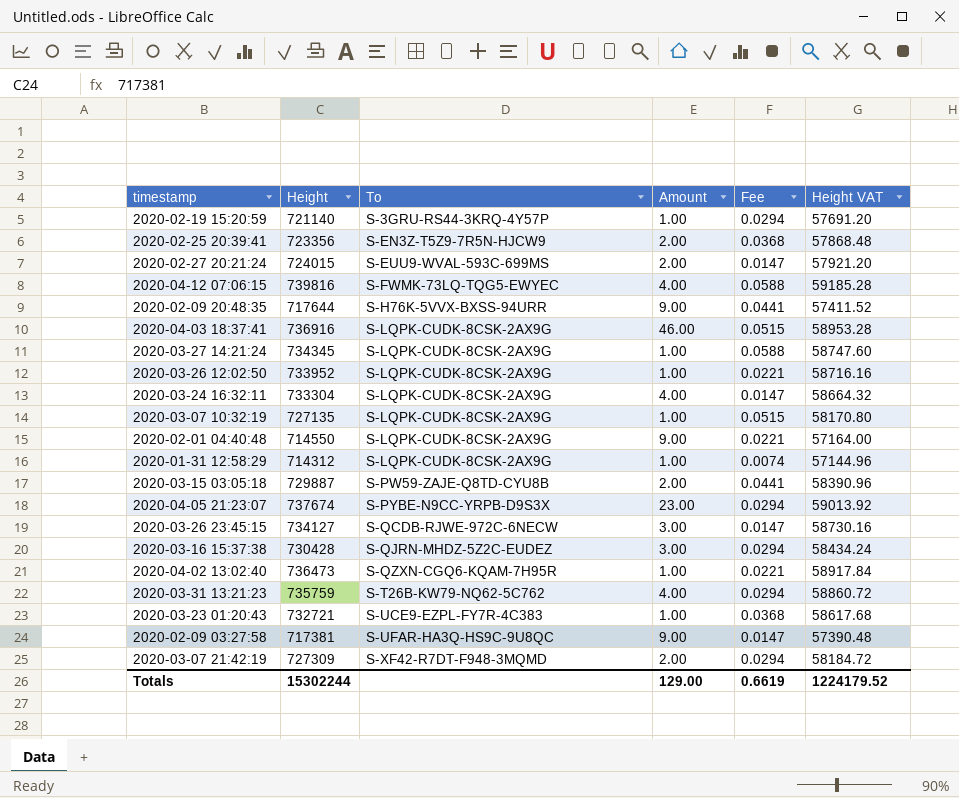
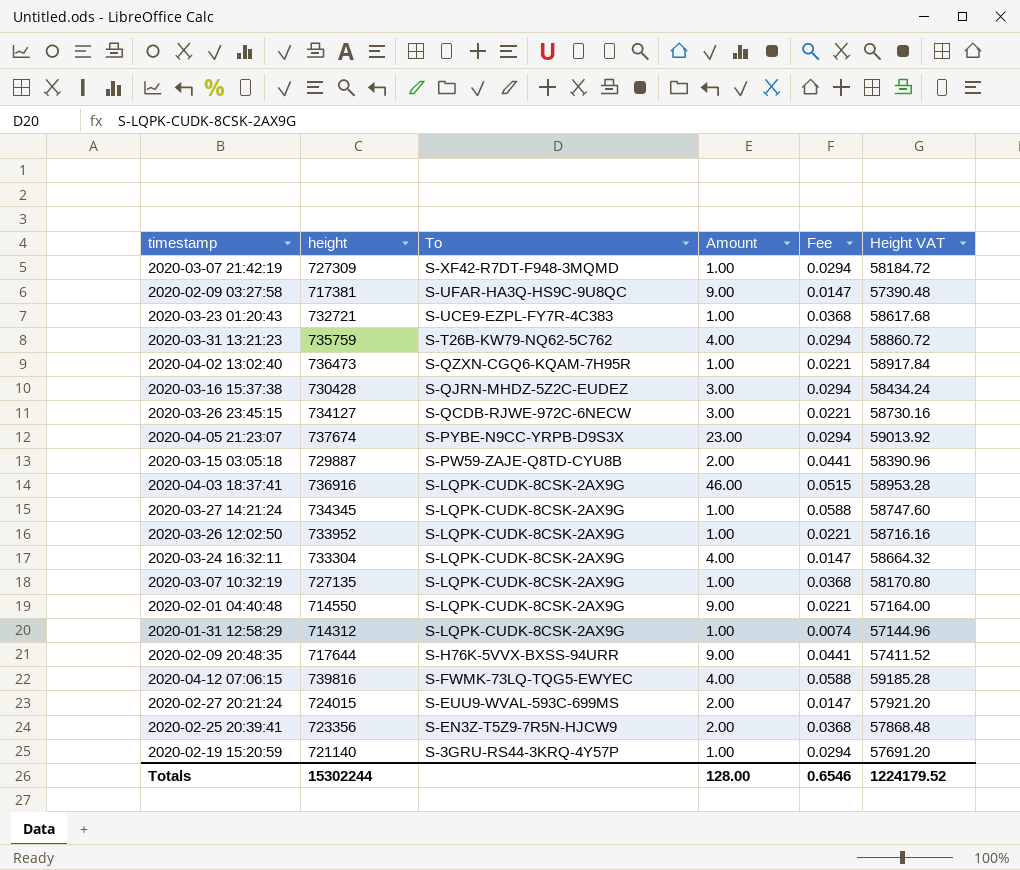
row order: To ascending -> To descending
column name: Height -> height
2020-03-07 21:42:19 | Amount: 2.00 -> 1.00
2020-03-26 23:45:15 | Fee: 0.0147 -> 0.0221
2020-03-07 10:32:19 | Fee: 0.0515 -> 0.0368
Totals | Amount: 129.00 -> 128.00
Totals | Fee: 0.6619 -> 0.6546

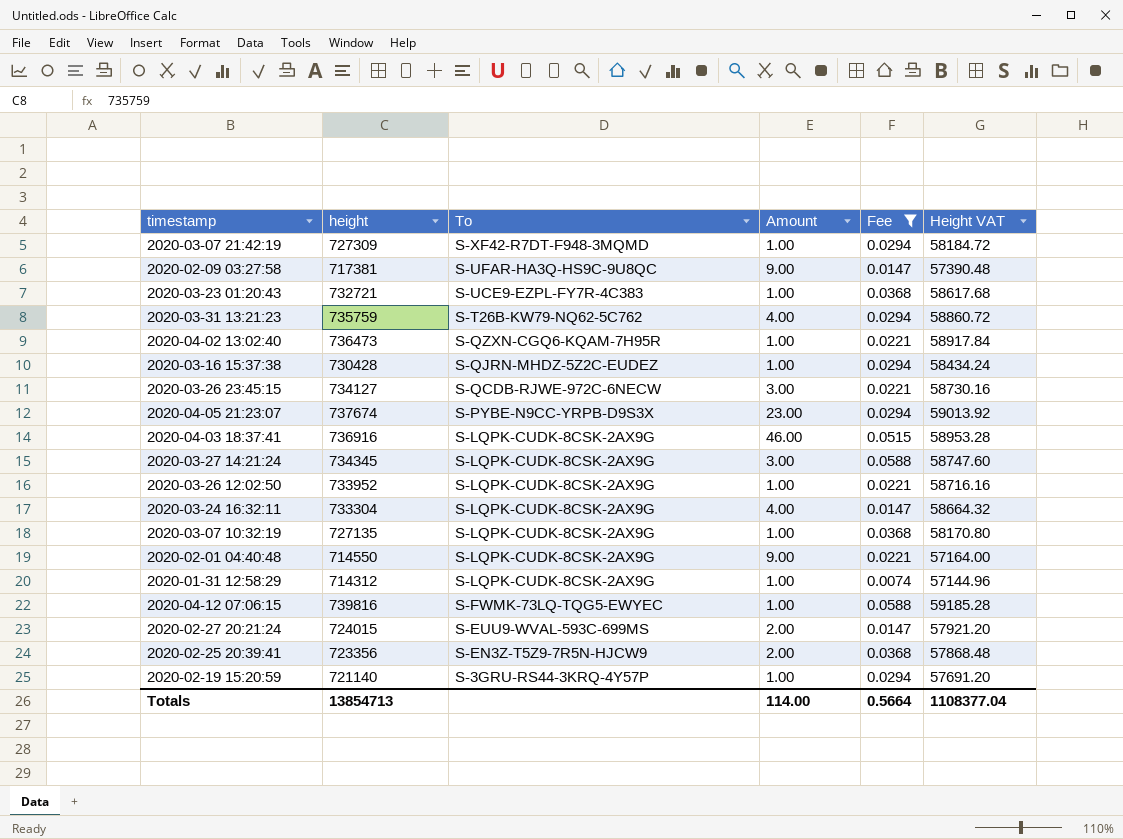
filter: none -> Fee != 0.0441
2020-03-16 15:37:38 | Amount: 3.00 -> 1.00
2020-03-27 14:21:24 | Amount: 1.00 -> 3.00
2020-04-12 07:06:15 | Amount: 4.00 -> 1.00
Totals | height: 15302244 -> 13854713
Totals | Amount: 128.00 -> 114.00
Totals | Fee: 0.6546 -> 0.5664
Totals | Height VAT: 1224179.52 -> 1108377.04

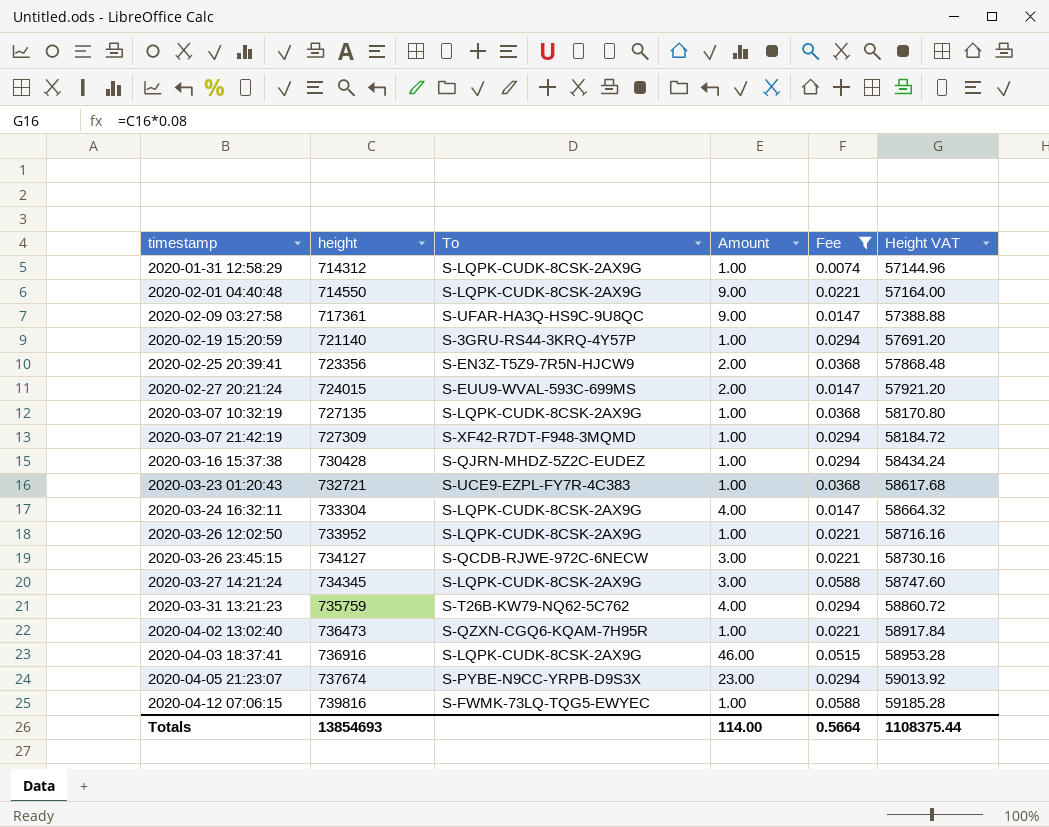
row order: To descending -> timestamp ascending
2020-02-09 03:27:58 | height: 717381 -> 717361
2020-02-09 03:27:58 | Height VAT: 57390.48 -> 57388.88
Totals | height: 13854713 -> 13854693
Totals | Height VAT: 1108377.04 -> 1108375.44

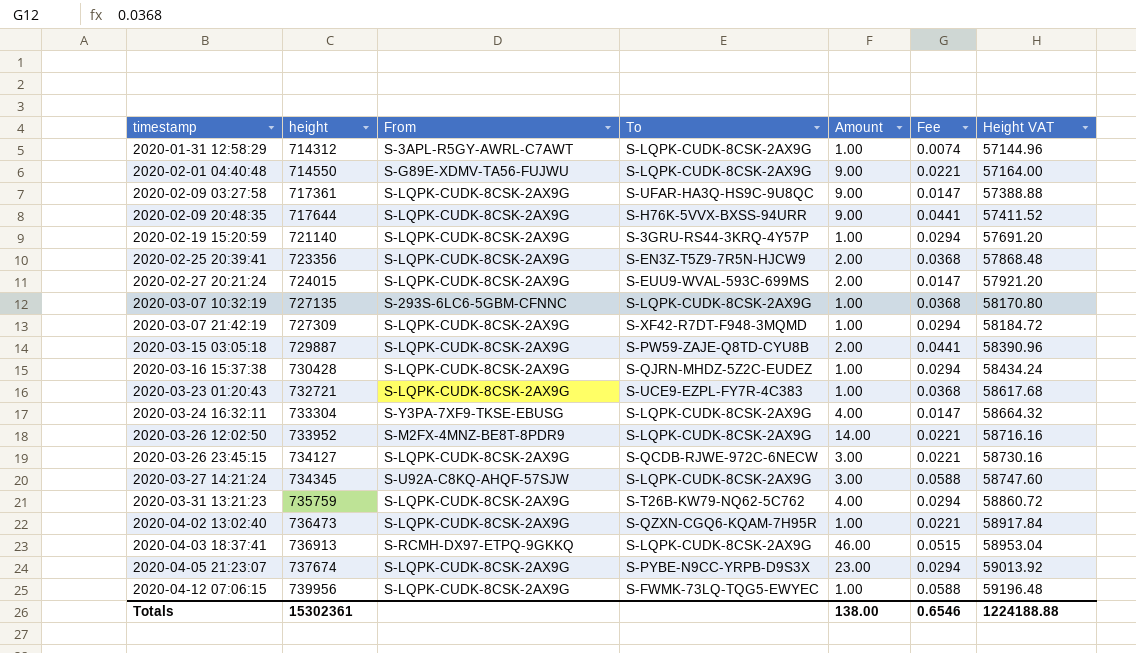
filter: Fee != 0.0441 -> none
column From | position: none -> 3
2020-03-26 12:02:50 | Amount: 1.00 -> 14.00
2020-04-03 18:37:41 | height: 736916 -> 736913
2020-04-03 18:37:41 | Height VAT: 58953.28 -> 58953.04
2020-04-12 07:06:15 | height: 739816 -> 739956
2020-04-12 07:06:15 | Height VAT: 59185.28 -> 59196.48
Totals | height: 13854693 -> 15302361
Totals | Amount: 114.00 -> 138.00
Totals | Fee: 0.5664 -> 0.6546
Totals | Height VAT: 1108375.44 -> 1224188.88

